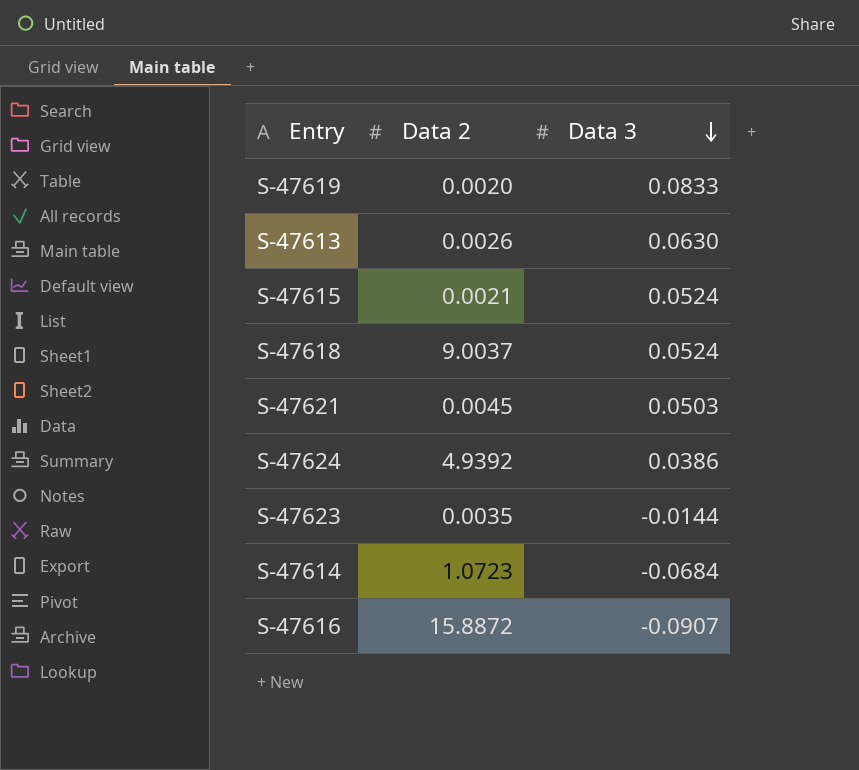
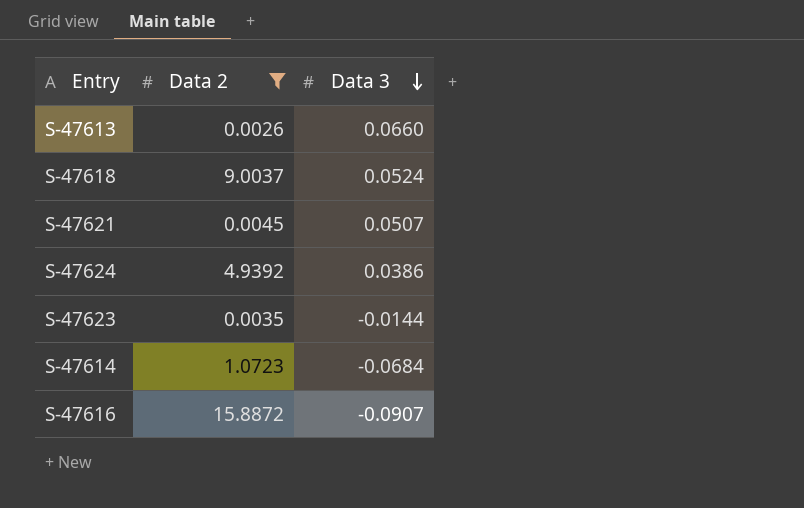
filter: none -> Data 2 >= 0.0026
S-47613 | Data 3: 0.0630 -> 0.0660
S-47621 | Data 3: 0.0503 -> 0.0507

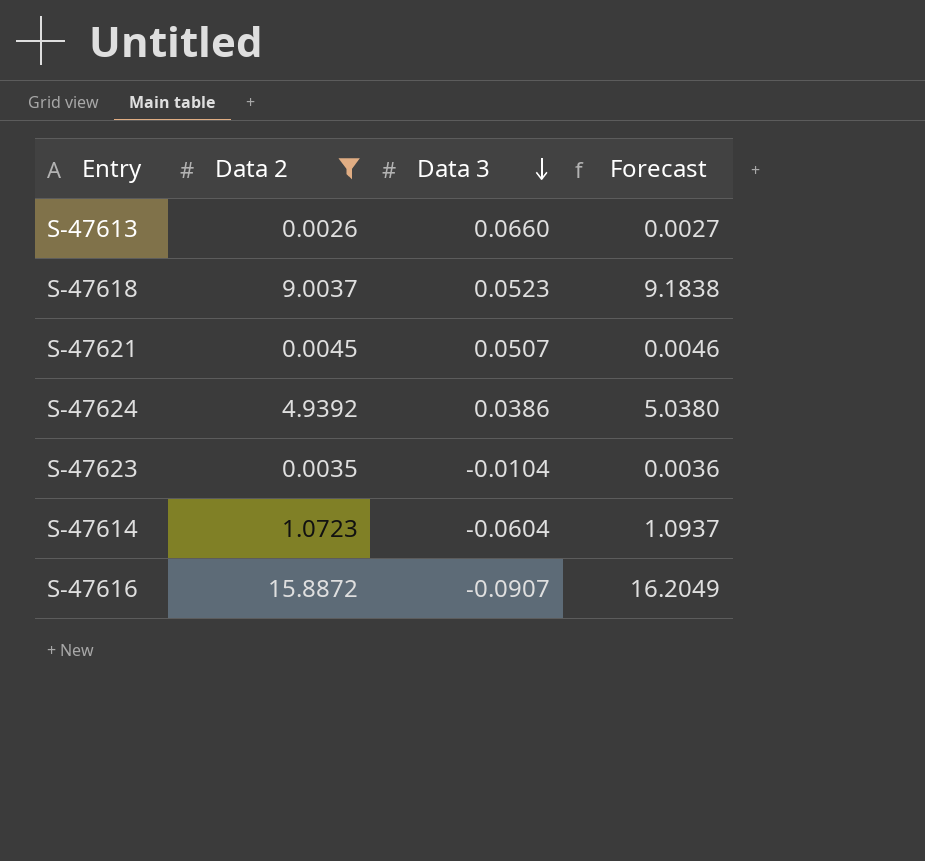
column Forecast | formula: none -> [Data 2] * 1.02
S-47618 | Data 3: 0.0524 -> 0.0523
S-47623 | Data 3: -0.0144 -> -0.0104
S-47614 | Data 3: -0.0684 -> -0.0604

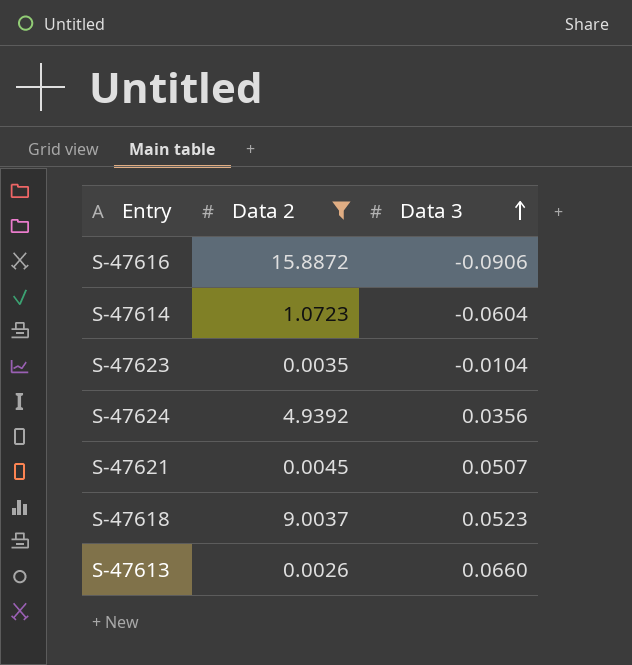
row order: Data 3 descending -> Data 3 ascending
column Forecast | formula: [Data 2] * 1.02 -> none
S-47616 | Data 3: -0.0907 -> -0.0906
S-47624 | Data 3: 0.0386 -> 0.0356

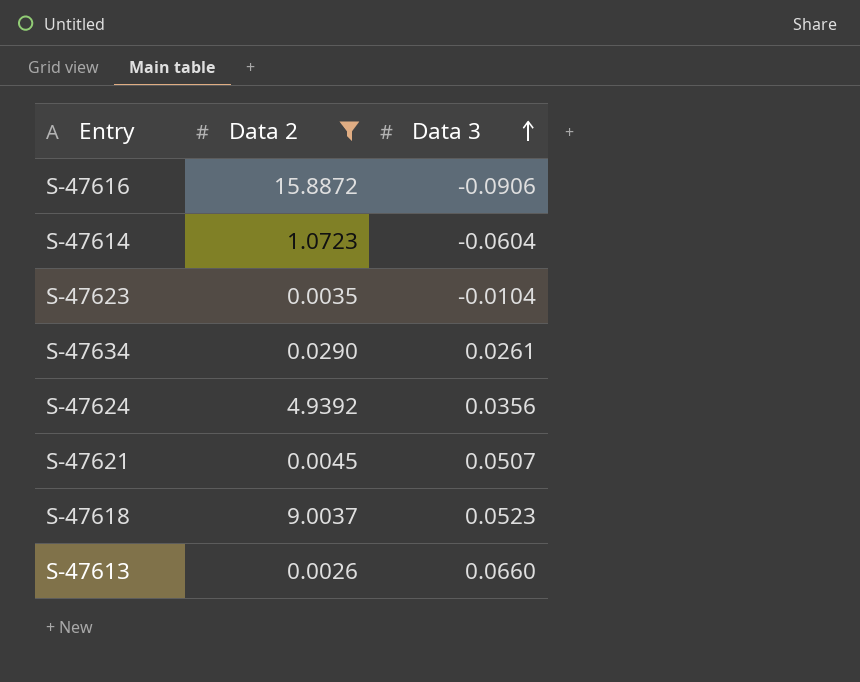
row S-47634: none -> 0.0290 | 0.0261

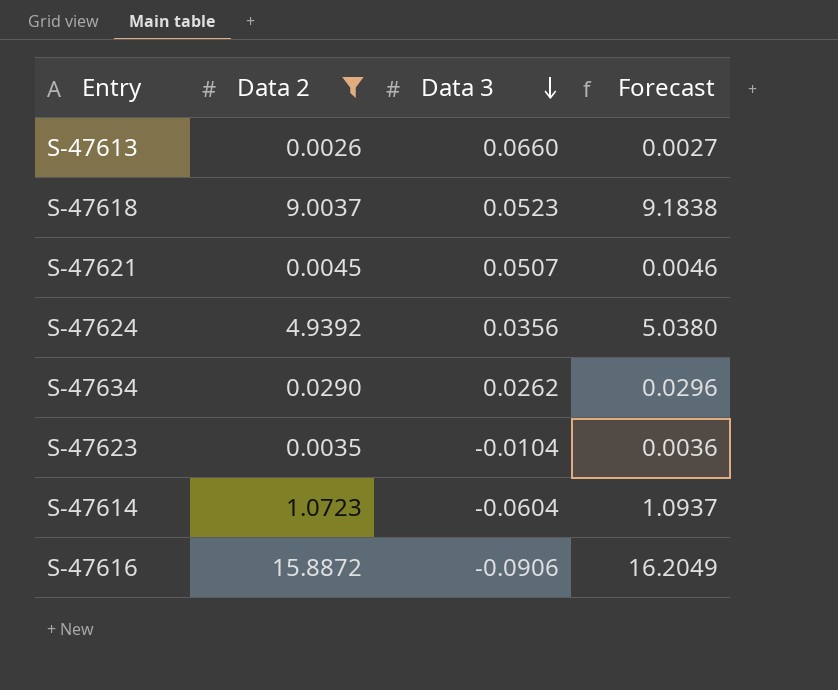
row order: Data 3 ascending -> Data 3 descending
column Forecast | formula: none -> [Data 2] * 1.02
S-47634 | Data 3: 0.0261 -> 0.0262

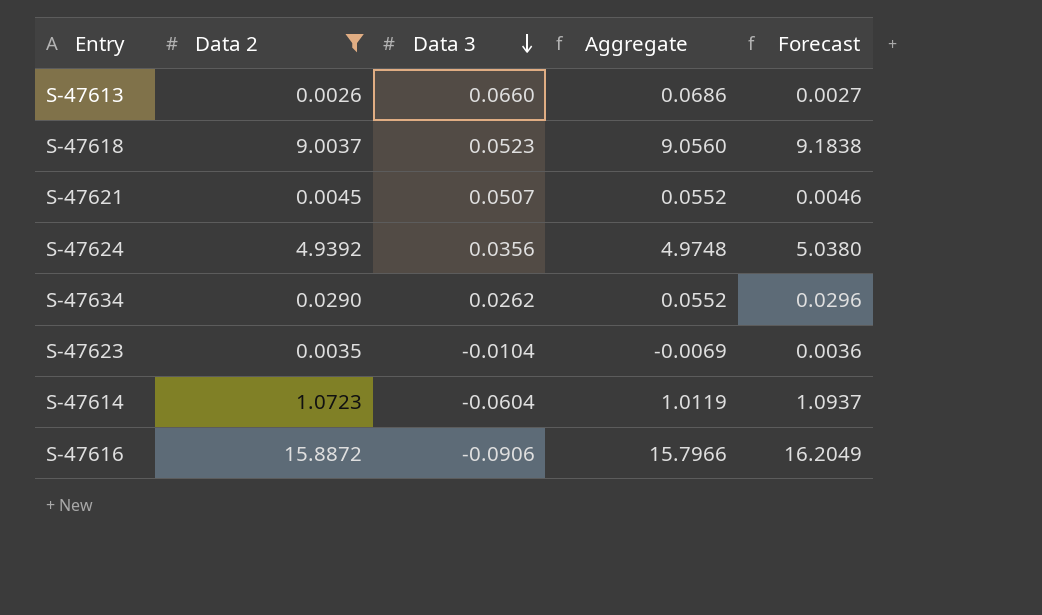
column Aggregate | formula: none -> [Data 2] + [Data 3]

